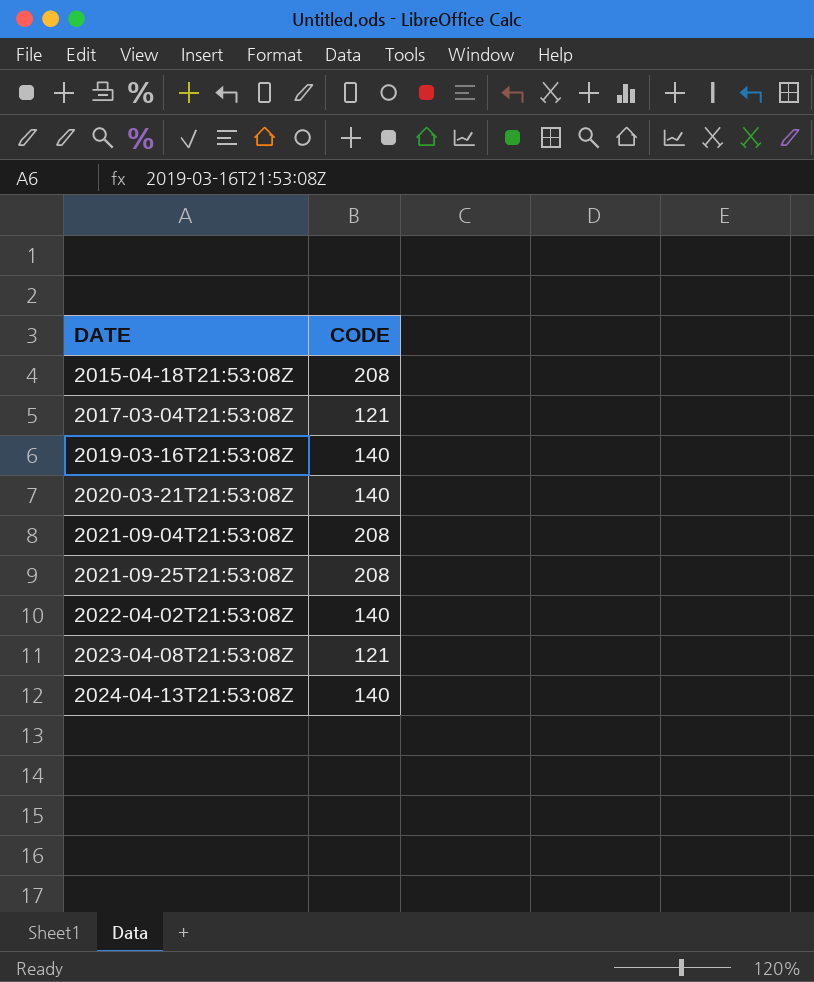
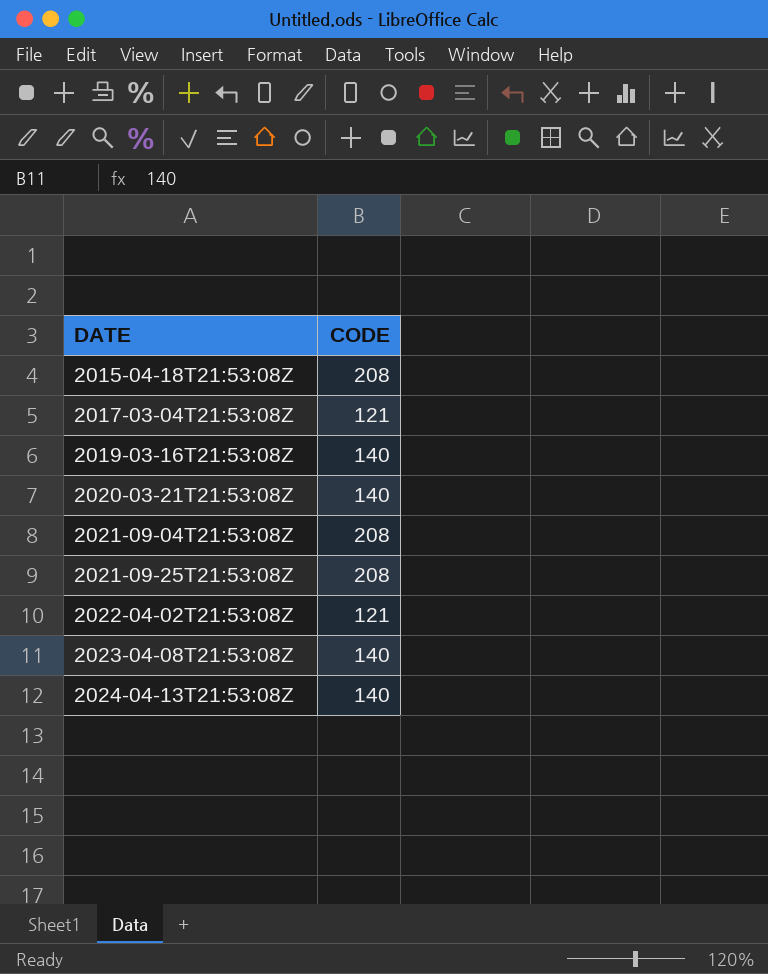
2022-04-02T21:53:08Z | CODE: 140 -> 121
2023-04-08T21:53:08Z | CODE: 121 -> 140

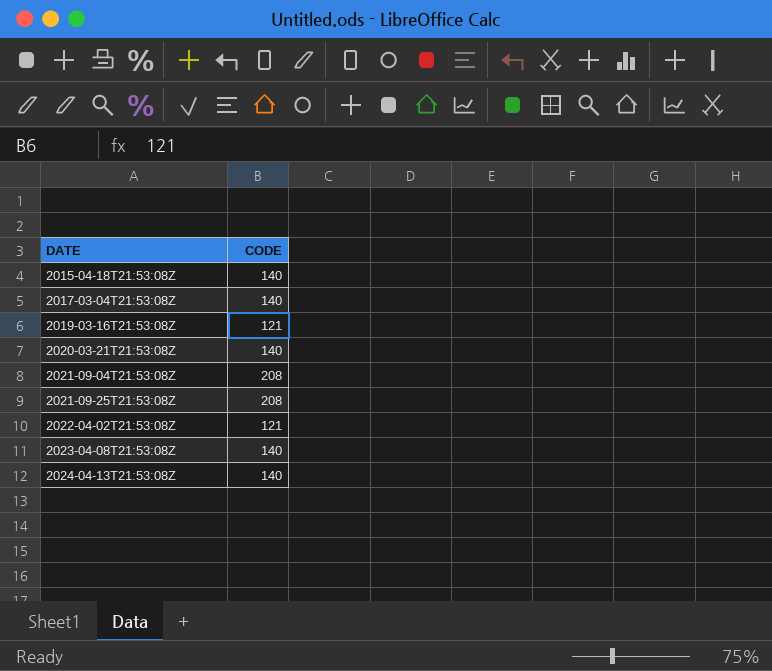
2015-04-18T21:53:08Z | CODE: 208 -> 140
2017-03-04T21:53:08Z | CODE: 121 -> 140
2019-03-16T21:53:08Z | CODE: 140 -> 121

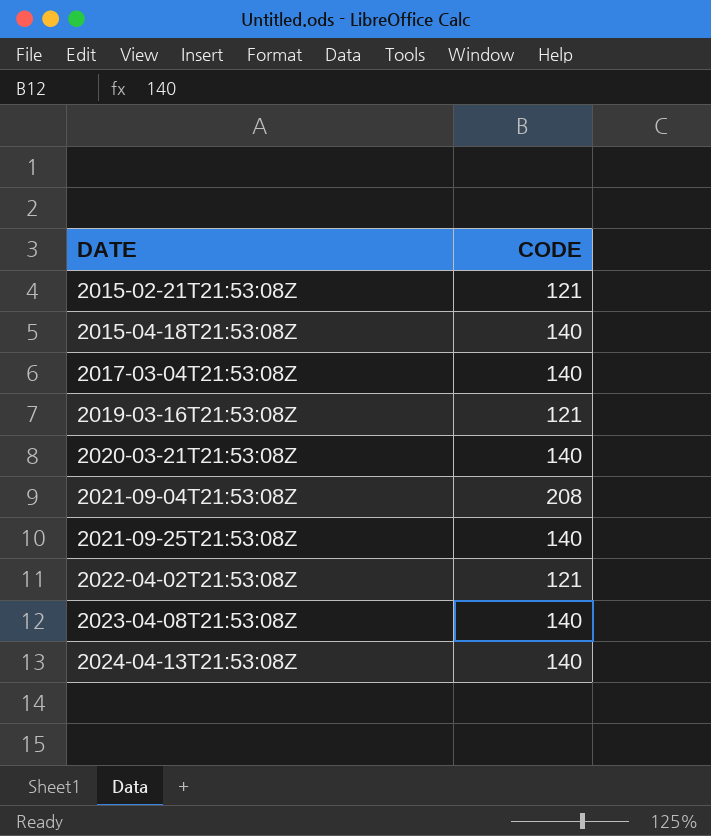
row 2015-02-21T21:53:08Z: none -> 121
2021-09-25T21:53:08Z | CODE: 208 -> 140

